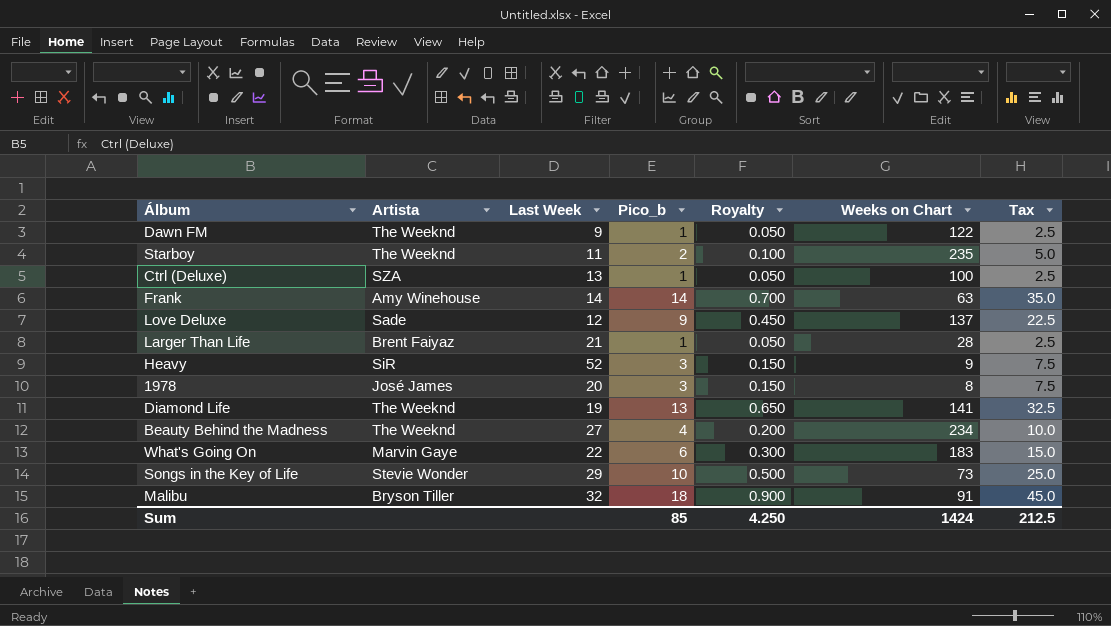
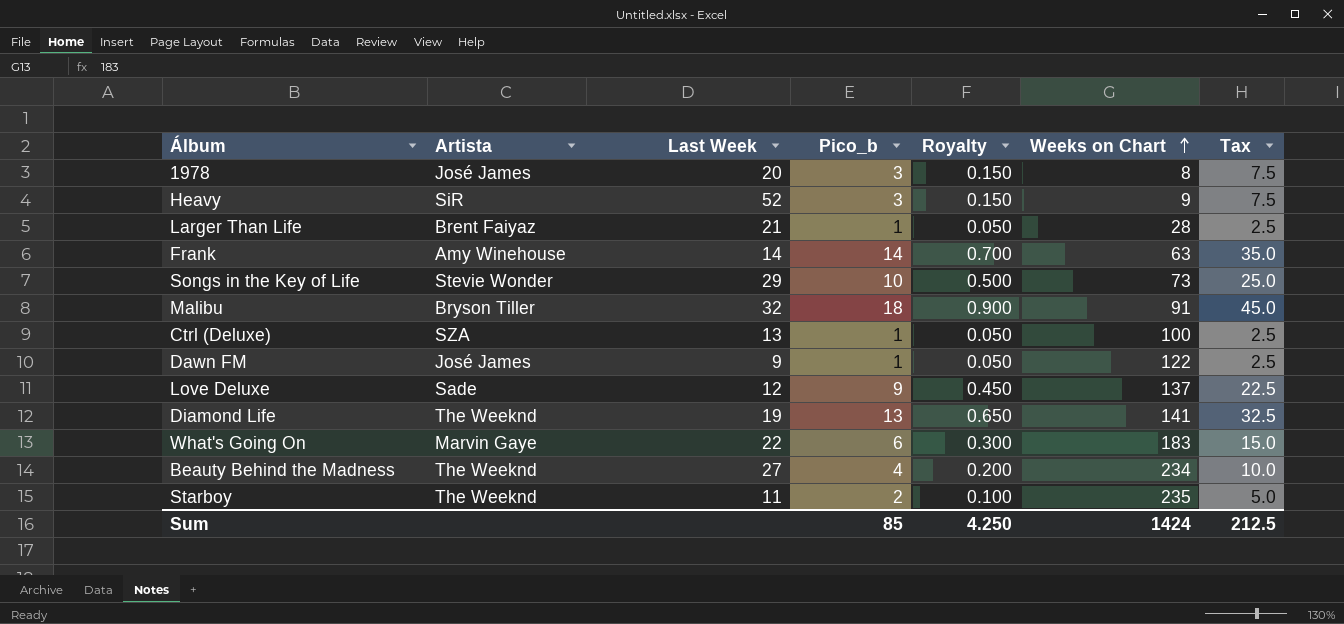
row order: none -> Weeks on Chart ascending
Dawn FM | Artista: The Weeknd -> José James

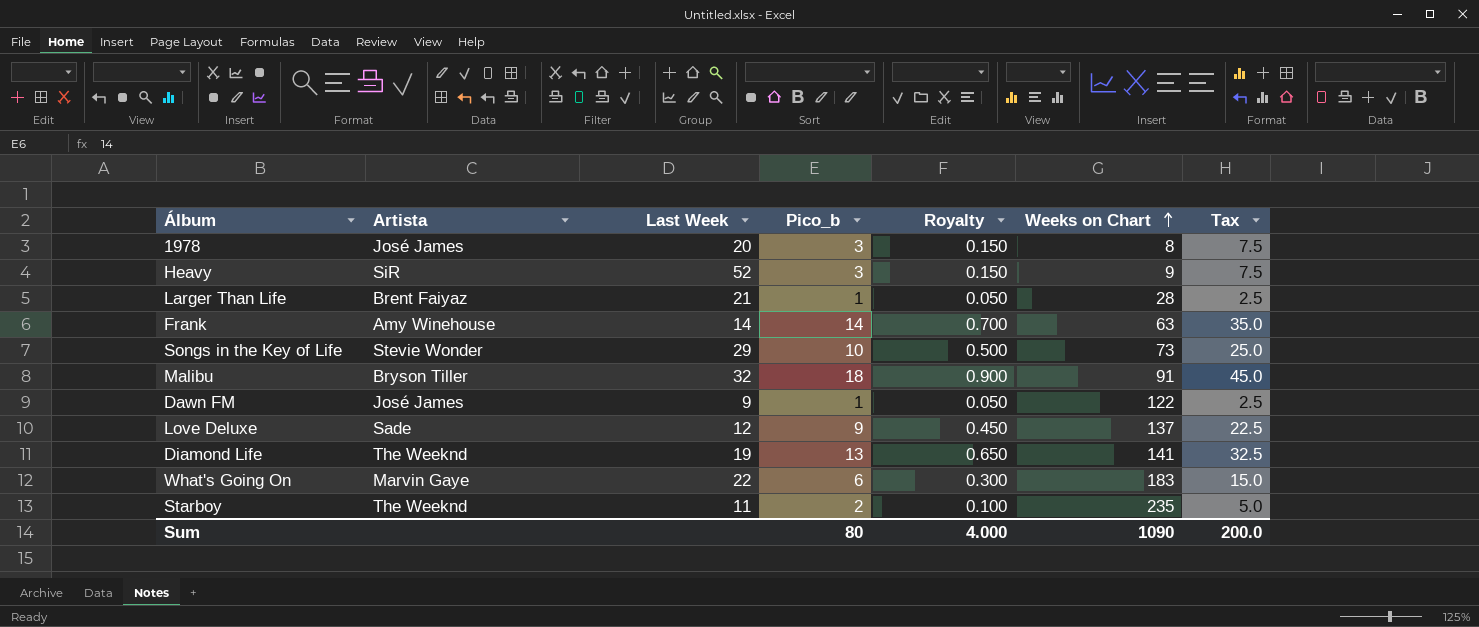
row Ctrl (Deluxe): SZA | 13 | 1 | 0.050 | 100 | 2.5 -> none
row Beauty Behind the Madness: The Weeknd | 27 | 4 | 0.200 | 234 | 10.0 -> none
Sum | Pico_b: 85 -> 80
Sum | Royalty: 4.250 -> 4.000
Sum | Weeks on Chart: 1424 -> 1090
Sum | Tax: 212.5 -> 200.0

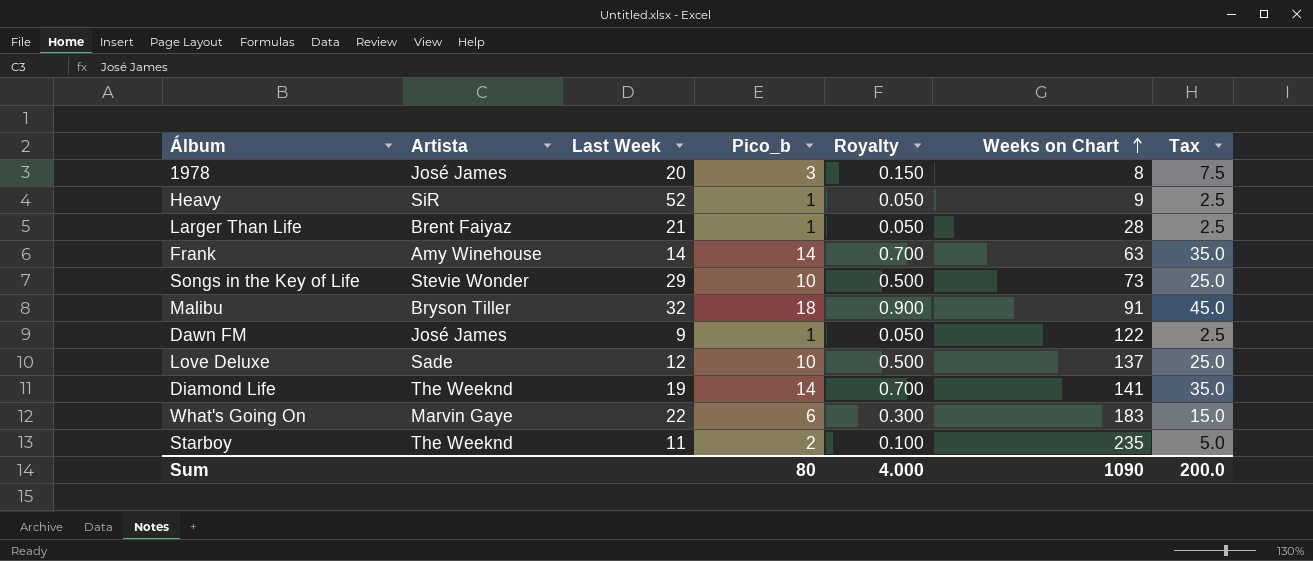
Heavy | Pico_b: 3 -> 1
Heavy | Royalty: 0.150 -> 0.050
Heavy | Tax: 7.5 -> 2.5
Love Deluxe | Pico_b: 9 -> 10
Love Deluxe | Royalty: 0.450 -> 0.500
Love Deluxe | Tax: 22.5 -> 25.0
Diamond Life | Pico_b: 13 -> 14
Diamond Life | Royalty: 0.650 -> 0.700
Diamond Life | Tax: 32.5 -> 35.0

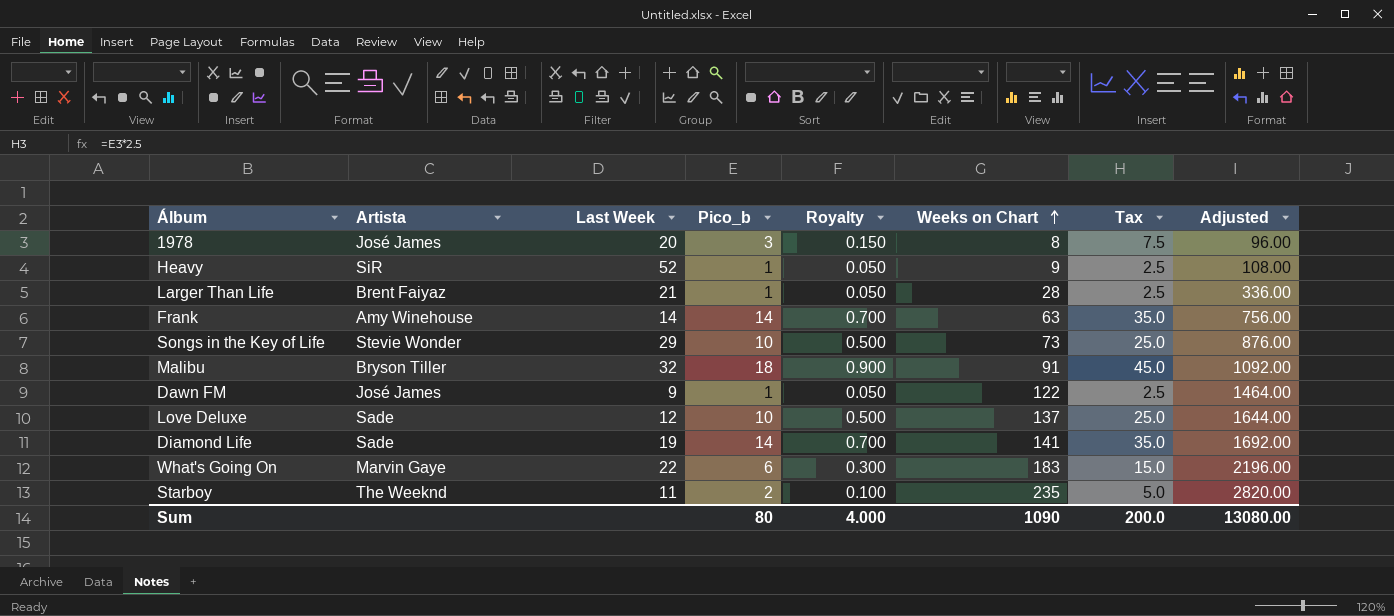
column Adjusted | formula: none -> [Weeks on Chart] * 12
Diamond Life | Artista: The Weeknd -> Sade

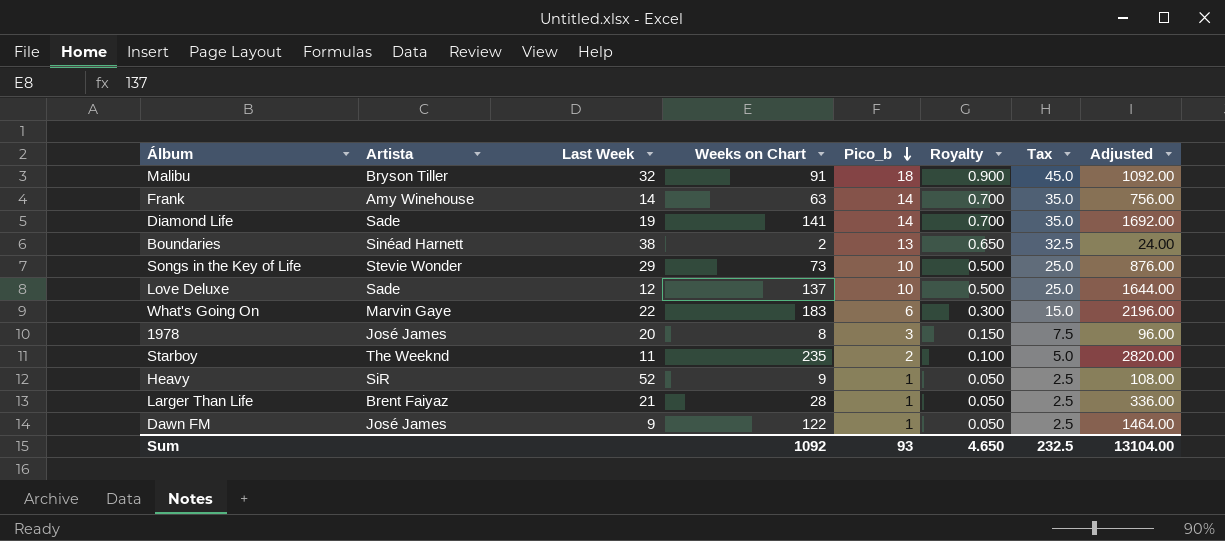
row order: Weeks on Chart ascending -> Pico_b descending
column Weeks on Chart | position: 6 -> 4
row Boundaries: none -> Sinéad Harnett | 38 | 2 | 13 | 0.650 | 32.5 | 24.00
Sum | Weeks on Chart: 1090 -> 1092
Sum | Pico_b: 80 -> 93
Sum | Royalty: 4.000 -> 4.650
Sum | Tax: 200.0 -> 232.5
Sum | Adjusted: 13080.00 -> 13104.00

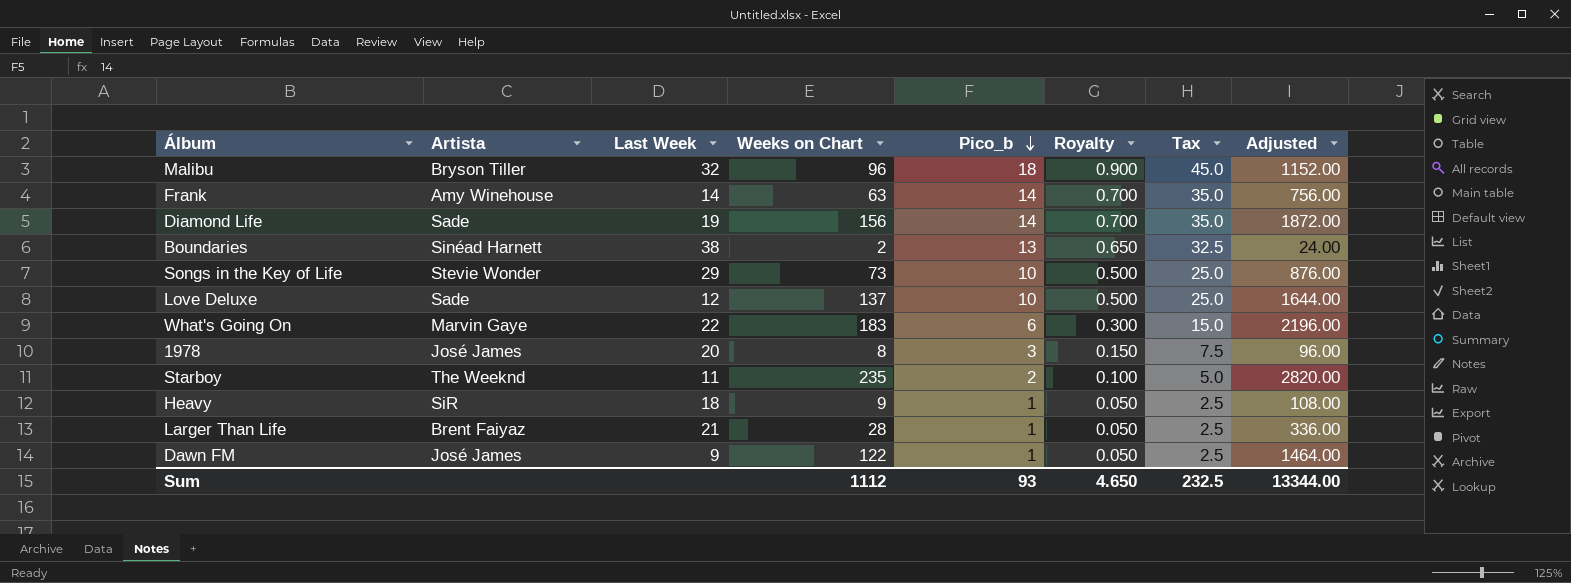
Malibu | Weeks on Chart: 91 -> 96
Malibu | Adjusted: 1092.00 -> 1152.00
Diamond Life | Weeks on Chart: 141 -> 156
Diamond Life | Adjusted: 1692.00 -> 1872.00
Heavy | Last Week: 52 -> 18
Sum | Weeks on Chart: 1092 -> 1112
Sum | Adjusted: 13104.00 -> 13344.00

